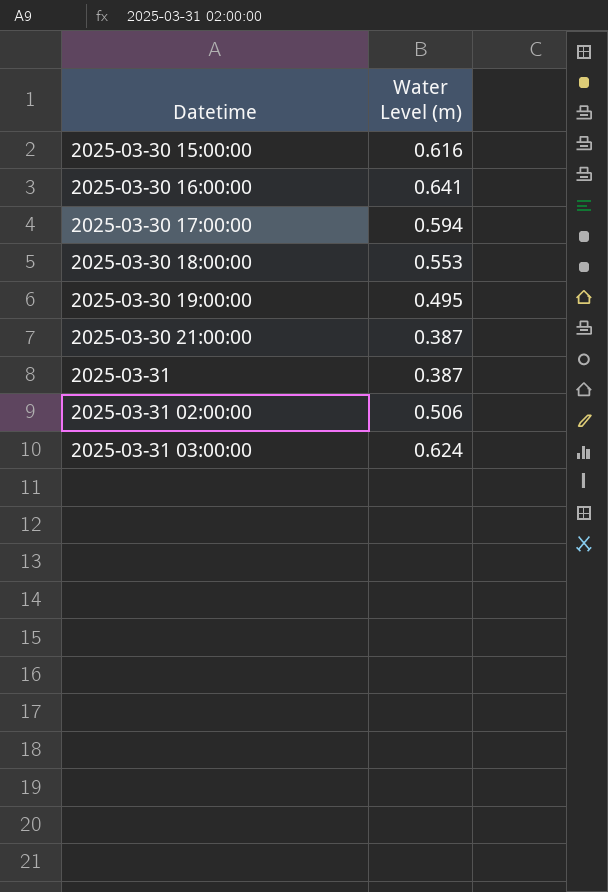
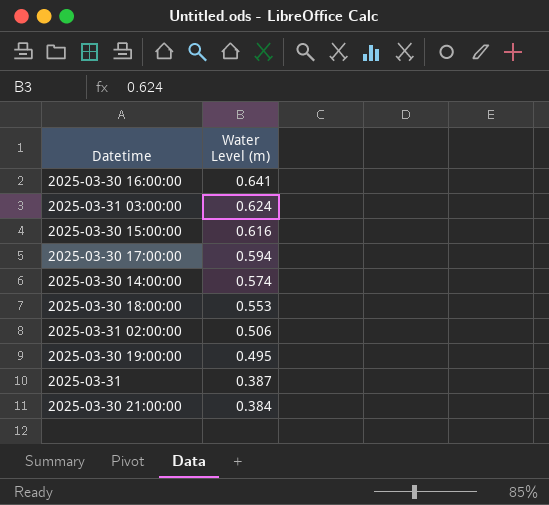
row order: Datetime ascending -> Water Level (m) descending
row 2025-03-30 14:00:00: none -> 0.574
2025-03-30 21:00:00 | Water Level (m): 0.387 -> 0.384

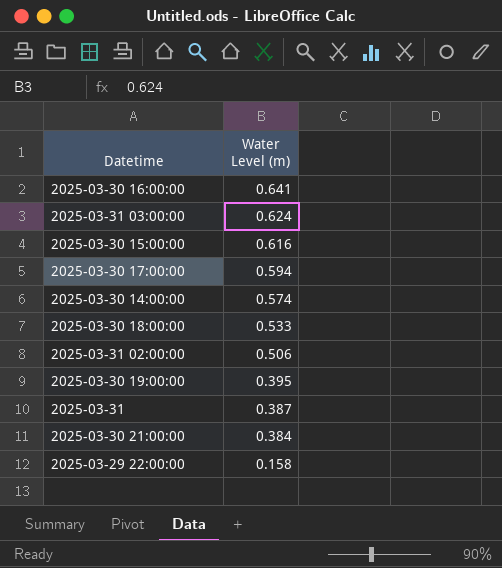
2025-03-30 18:00:00 | Water Level (m): 0.553 -> 0.533
2025-03-30 19:00:00 | Water Level (m): 0.495 -> 0.395
row 2025-03-29 22:00:00: none -> 0.158

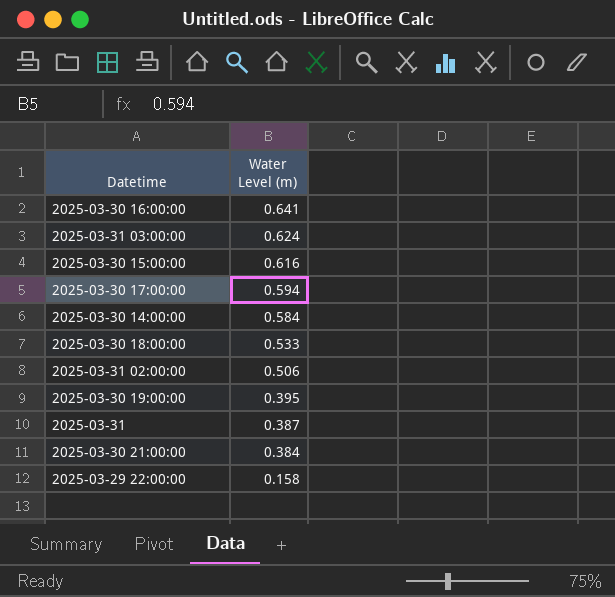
2025-03-30 14:00:00 | Water Level (m): 0.574 -> 0.584

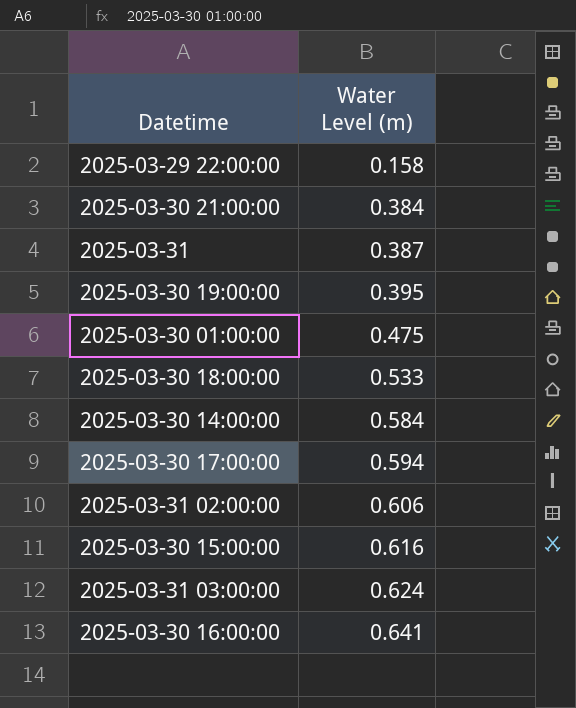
row order: Water Level (m) descending -> Water Level (m) ascending
row 2025-03-30 01:00:00: none -> 0.475
2025-03-31 02:00:00 | Water Level (m): 0.506 -> 0.606

